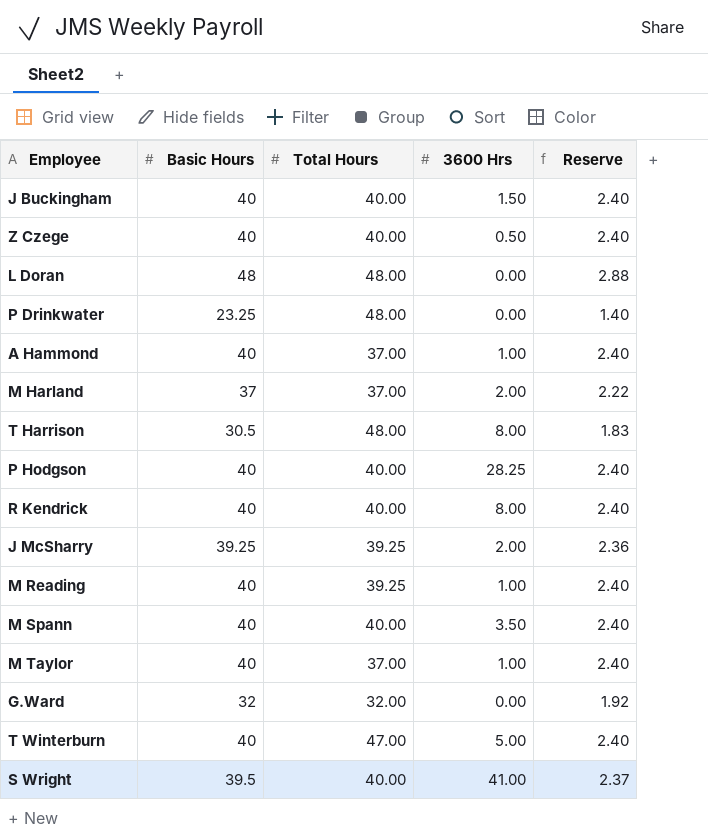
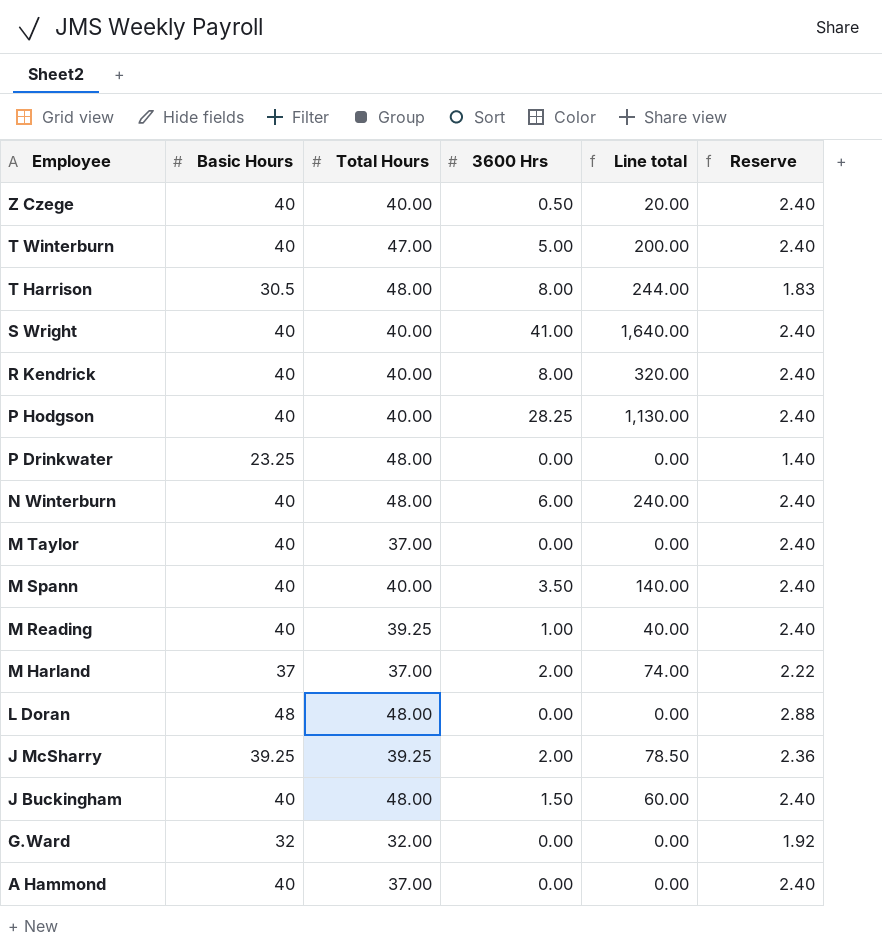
row order: none -> Employee descending
column Line total | formula: none -> [Basic Hours] * [3600 Hrs]
S Wright | Basic Hours: 39.5 -> 40
S Wright | Reserve: 2.37 -> 2.40
row N Winterburn: none -> 40 | 48.00 | 6.00 | 240.00 | 2.40
M Taylor | 3600 Hrs: 1.00 -> 0.00
J Buckingham | Total Hours: 40.00 -> 48.00
A Hammond | 3600 Hrs: 1.00 -> 0.00

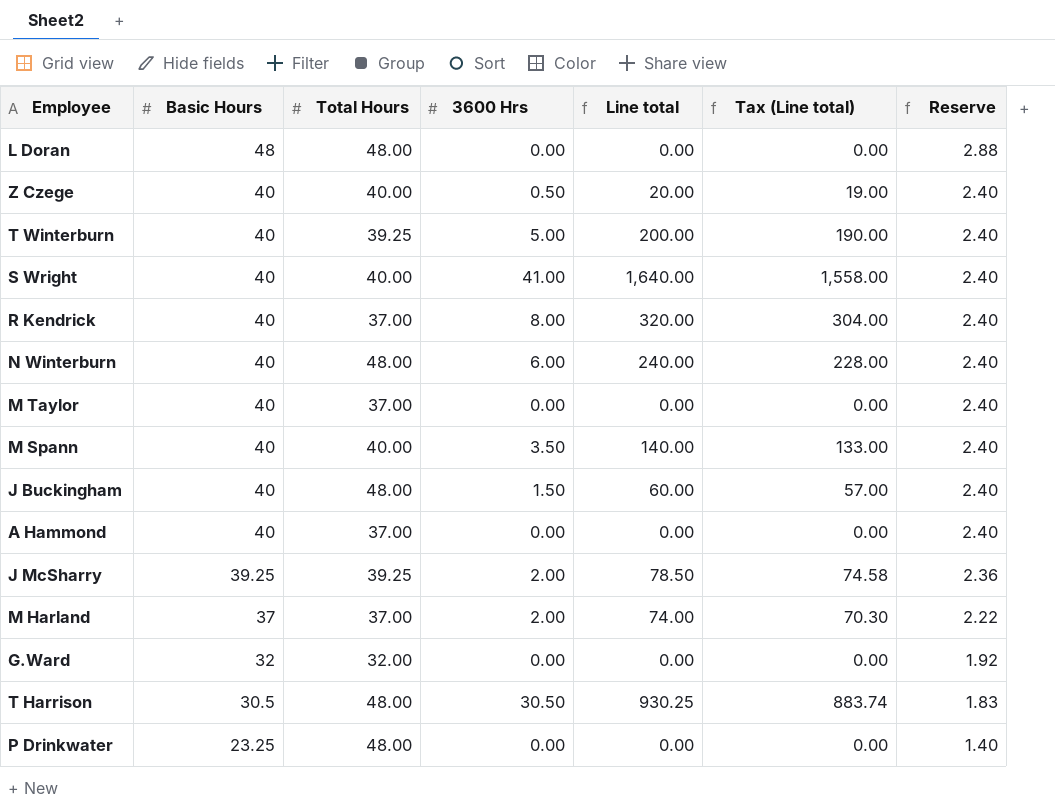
row order: Employee descending -> Basic Hours descending
column Tax (Line total) | formula: none -> [Line total] * 0.95
row P Hodgson: 40 | 40.00 | 28.25 | 1,130.00 | 2.40 -> none
row M Reading: 40 | 39.25 | 1.00 | 40.00 | 2.40 -> none
T Winterburn | Total Hours: 47.00 -> 39.25
R Kendrick | Total Hours: 40.00 -> 37.00
T Harrison | 3600 Hrs: 8.00 -> 30.50
T Harrison | Line total: 244.00 -> 930.25

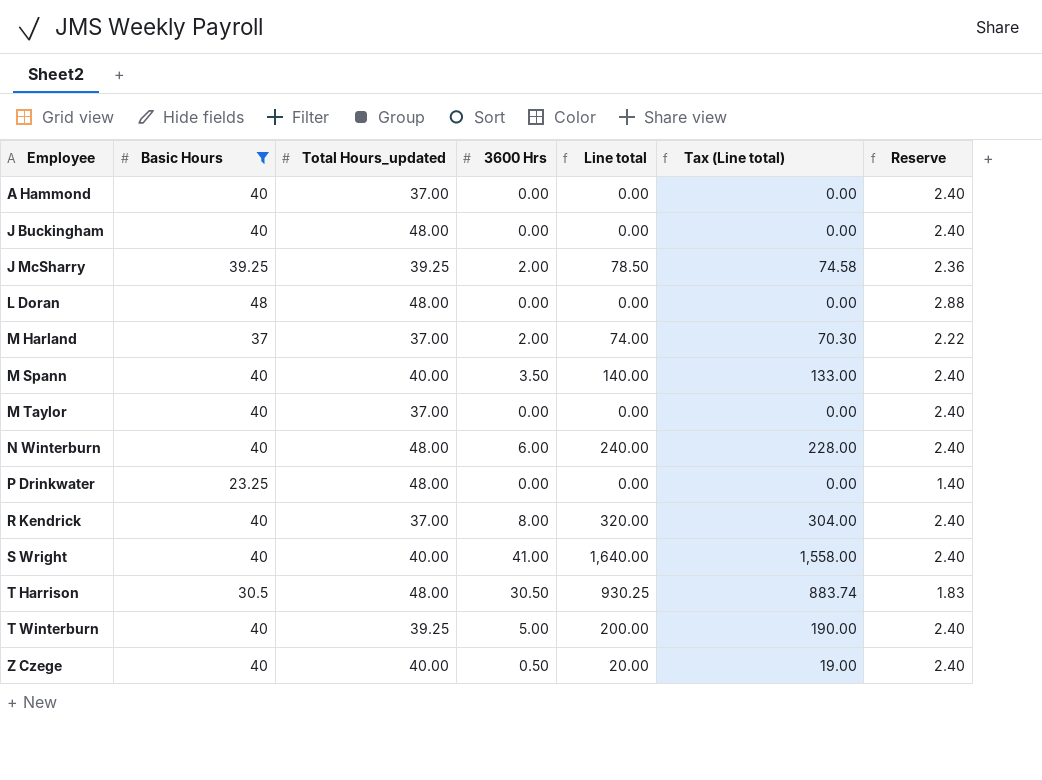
filter: none -> Basic Hours != 32
row order: Basic Hours descending -> Employee ascending
column name: Total Hours -> Total Hours_updated
J Buckingham | 3600 Hrs: 1.50 -> 0.00
J Buckingham | Line total: 60.00 -> 0.00
J Buckingham | Tax (Line total): 57.00 -> 0.00

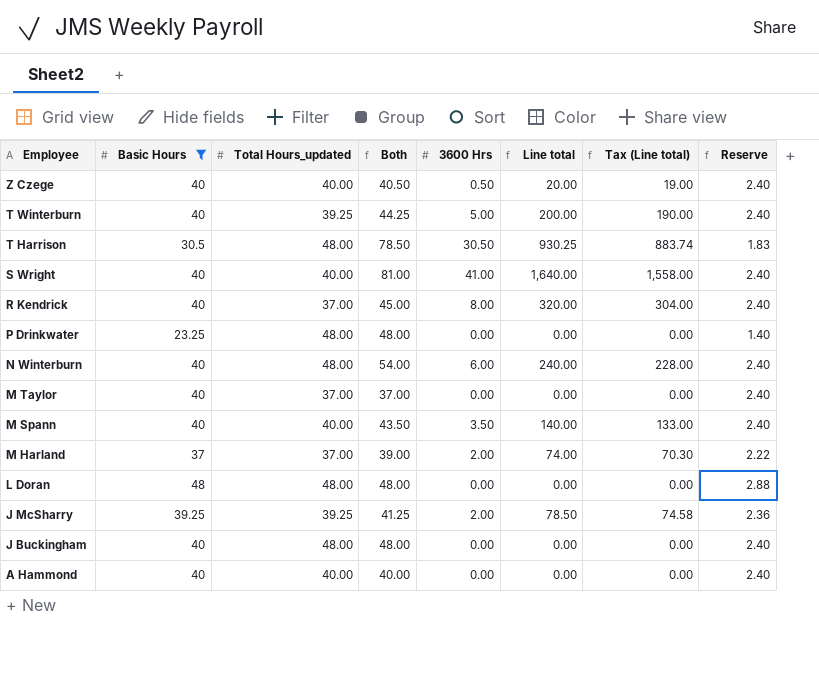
row order: Employee ascending -> Employee descending
column Both | formula: none -> [Total Hours_updated] + [3600 Hrs]
A Hammond | Total Hours_updated: 37.00 -> 40.00

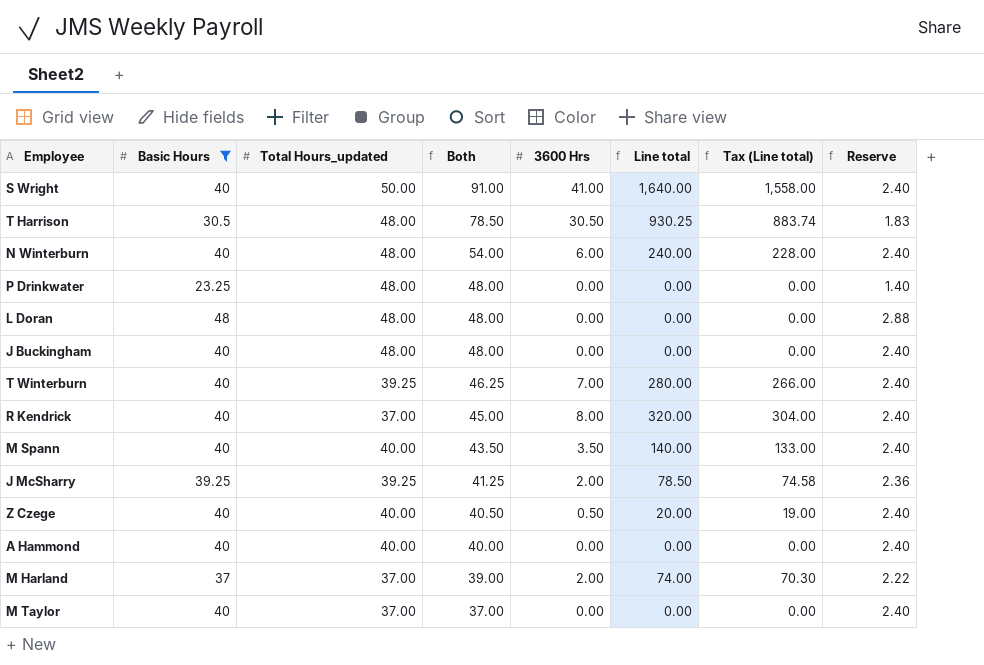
row order: Employee descending -> Both descending
S Wright | Total Hours_updated: 40.00 -> 50.00
S Wright | Both: 81.00 -> 91.00
T Winterburn | Both: 44.25 -> 46.25
T Winterburn | 3600 Hrs: 5.00 -> 7.00
T Winterburn | Line total: 200.00 -> 280.00
T Winterburn | Tax (Line total): 190.00 -> 266.00

